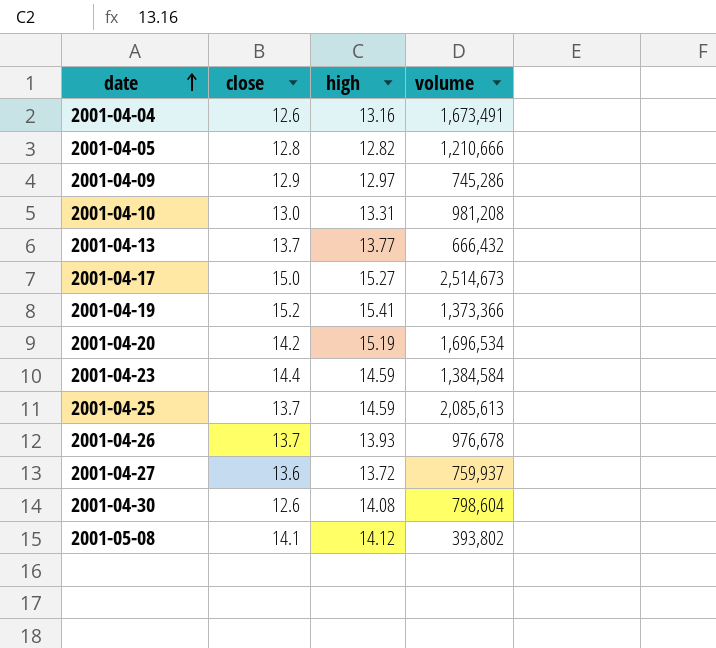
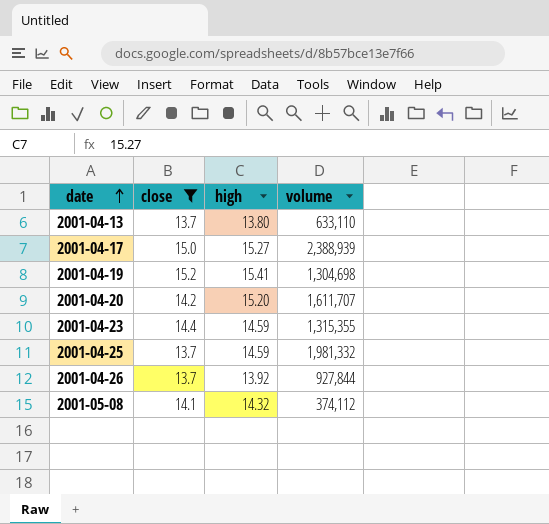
filter: none -> close >= 13.7
2001-04-13 | high: 13.77 -> 13.80
2001-04-13 | volume: 666,432 -> 633,110
2001-04-17 | volume: 2,514,673 -> 2,388,939
2001-04-19 | volume: 1,373,366 -> 1,304,698
2001-04-20 | high: 15.19 -> 15.20
2001-04-20 | volume: 1,696,534 -> 1,611,707
2001-04-23 | volume: 1,384,584 -> 1,315,355
2001-04-25 | volume: 2,085,613 -> 1,981,332
2001-04-26 | high: 13.93 -> 13.92
2001-04-26 | volume: 976,678 -> 927,844
2001-05-08 | high: 14.12 -> 14.32
2001-05-08 | volume: 393,802 -> 374,112

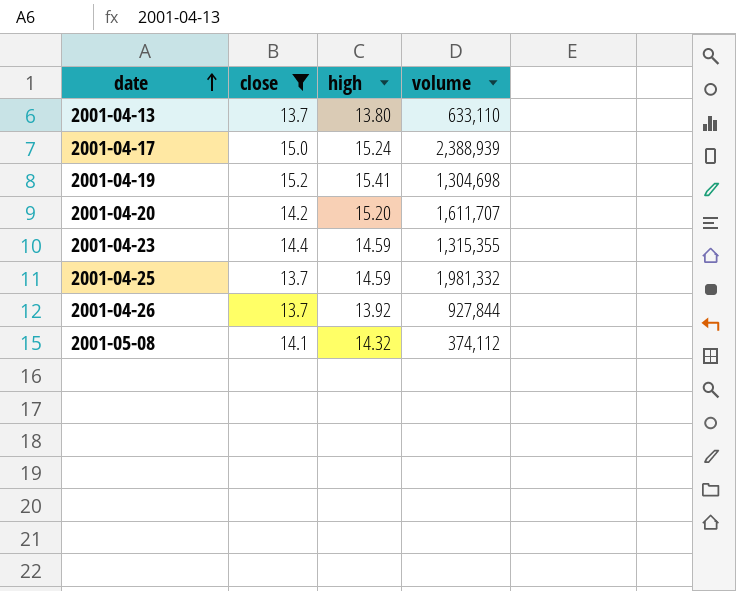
2001-04-17 | high: 15.27 -> 15.24

